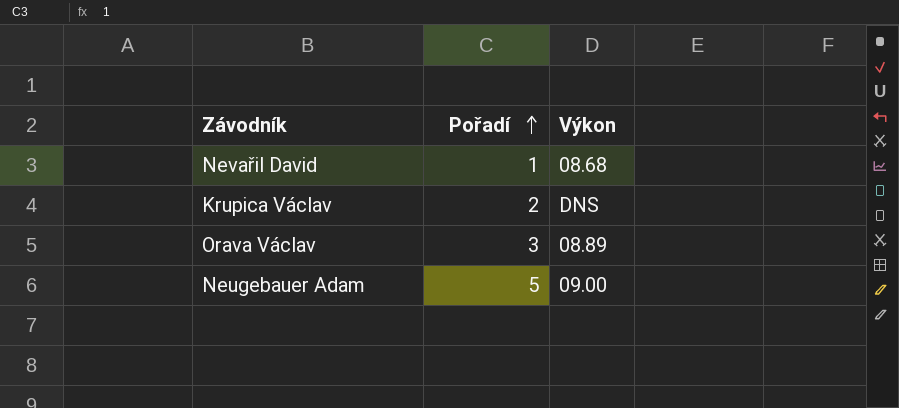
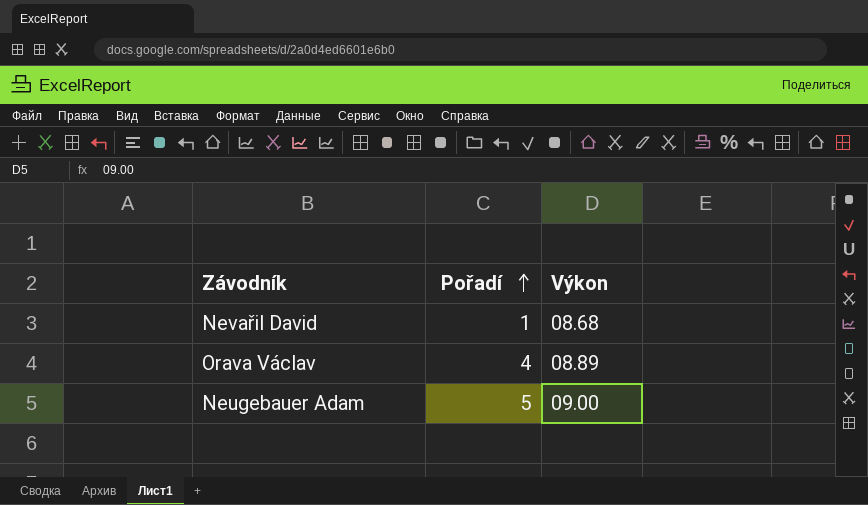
row Krupica Václav: 2 | DNS -> none
Orava Václav | Pořadí: 3 -> 4

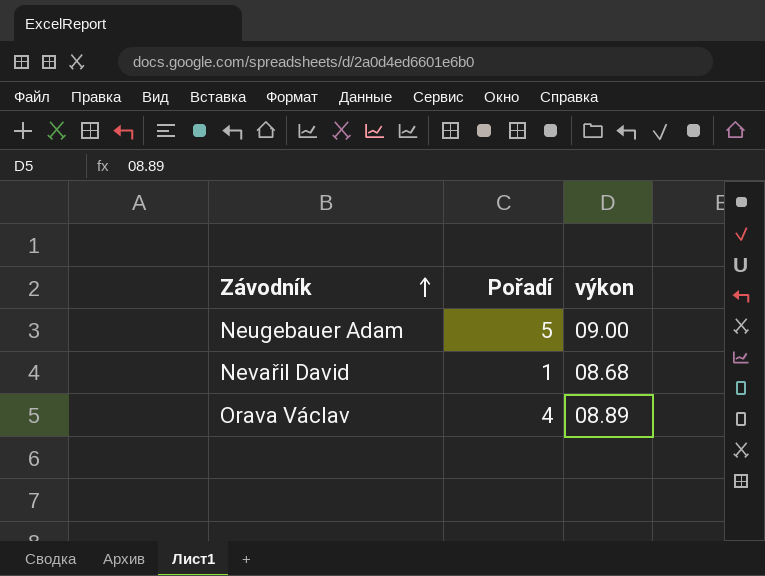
row order: Pořadí ascending -> Závodník ascending
column name: Výkon -> výkon

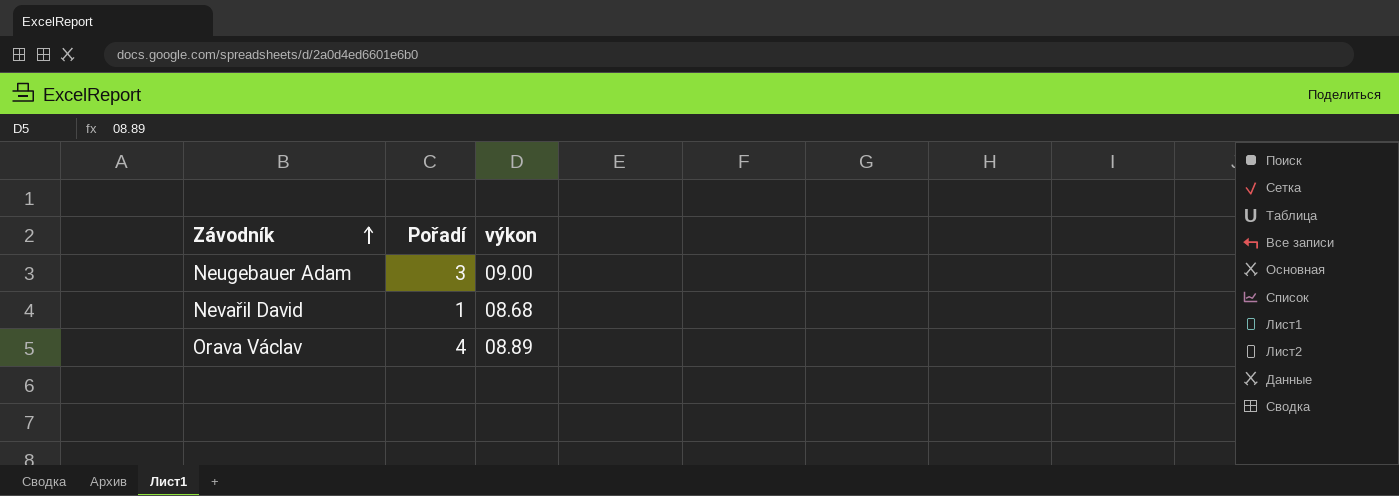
Neugebauer Adam | Pořadí: 5 -> 3

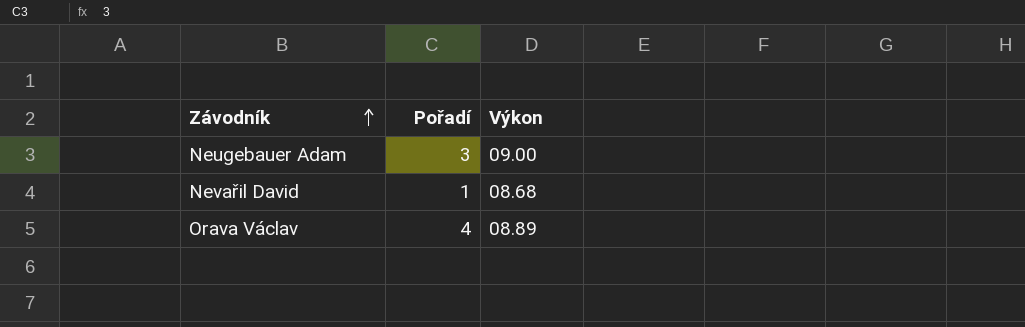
column name: výkon -> Výkon

